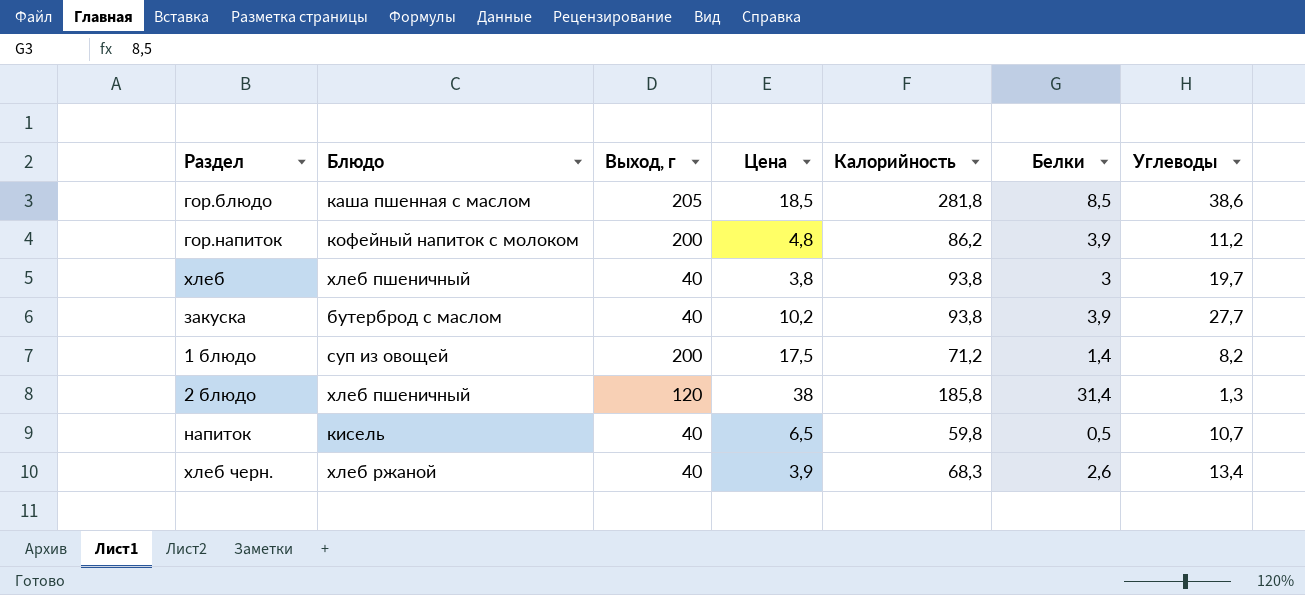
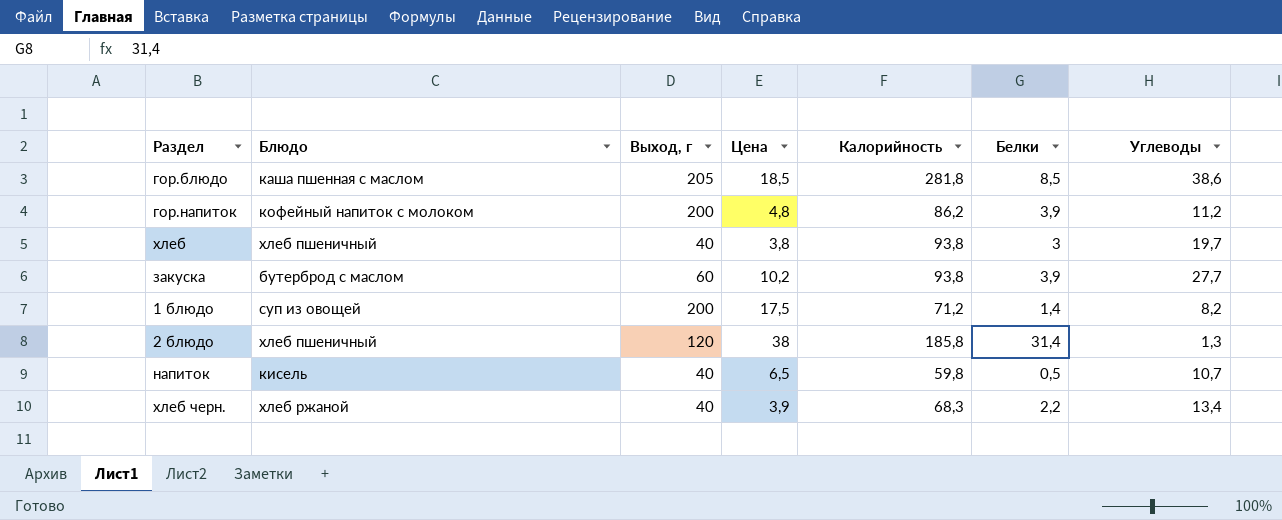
закуска | Выход, г: 40 -> 60
хлеб черн. | Белки: 2,6 -> 2,2

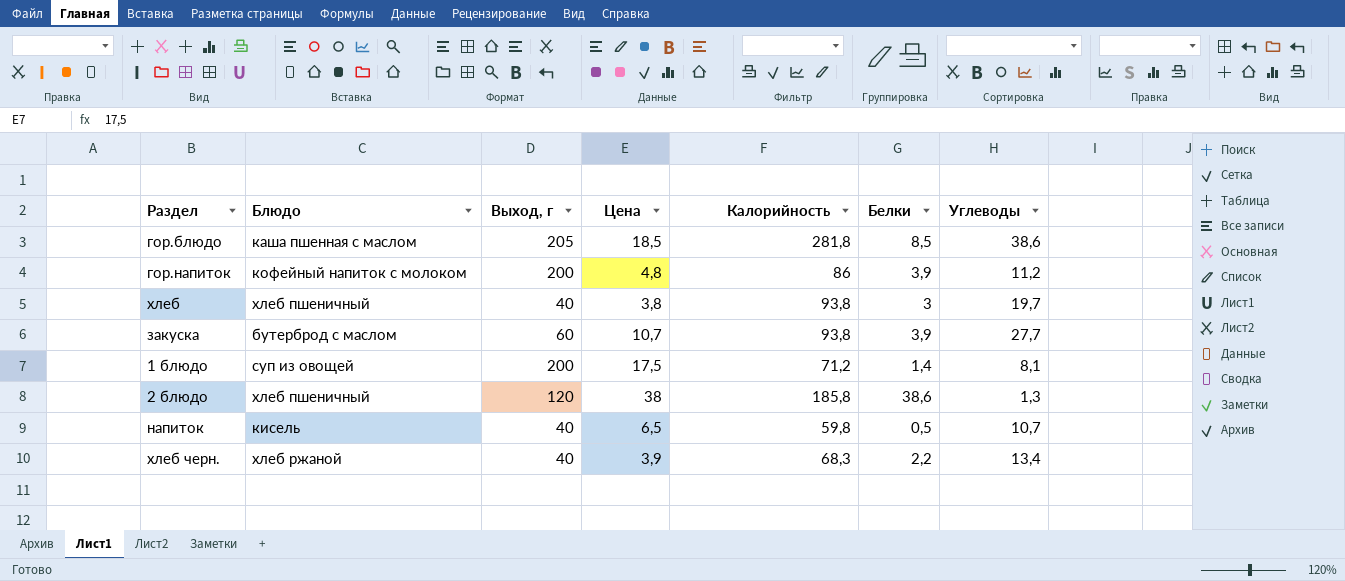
гор.напиток | Калорийность: 86,2 -> 86
закуска | Цена: 10,2 -> 10,7
1 блюдо | Углеводы: 8,2 -> 8,1
2 блюдо | Белки: 31,4 -> 38,6

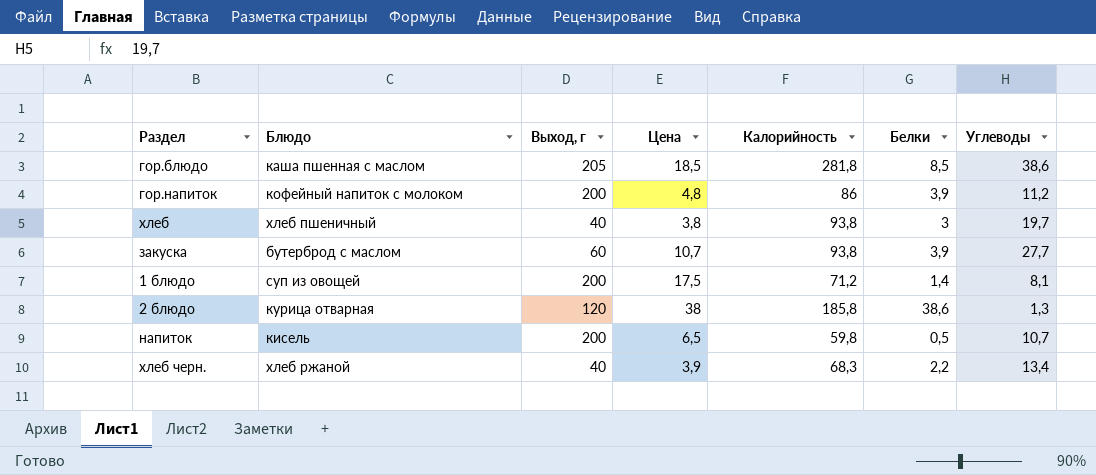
2 блюдо | Блюдо: хлеб пшеничный -> курица отварная
напиток | Выход, г: 40 -> 200

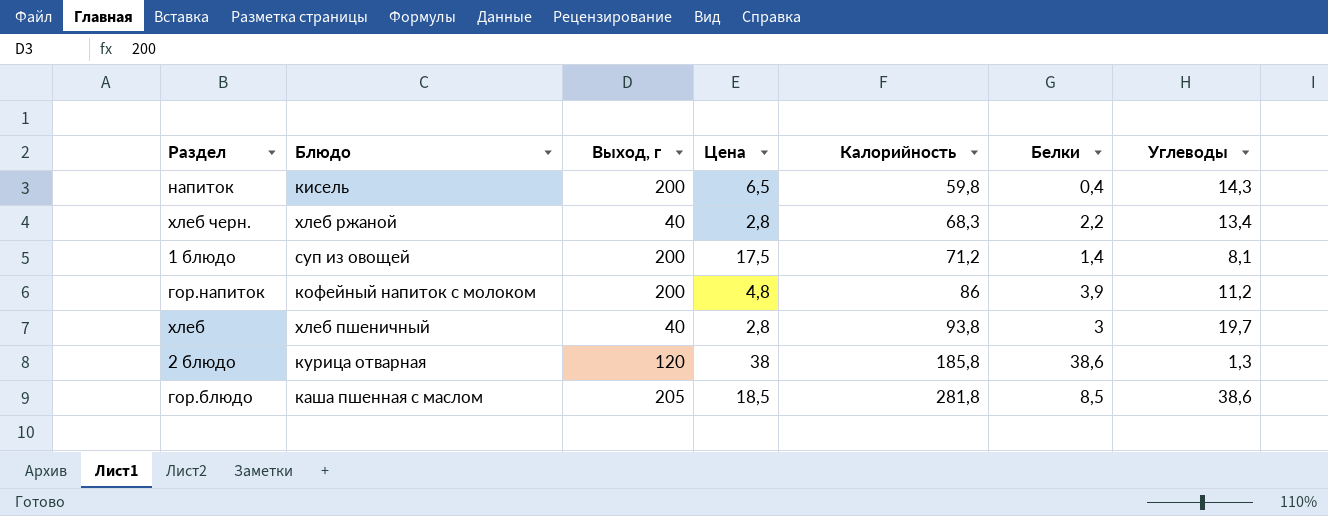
row order: none -> Калорийность ascending
row закуска: бутерброд с маслом | 60 | 10,7 | 93,8 | 3,9 | 27,7 -> none
напиток | Белки: 0,5 -> 0,4
напиток | Углеводы: 10,7 -> 14,3
хлеб черн. | Цена: 3,9 -> 2,8
хлеб | Цена: 3,8 -> 2,8

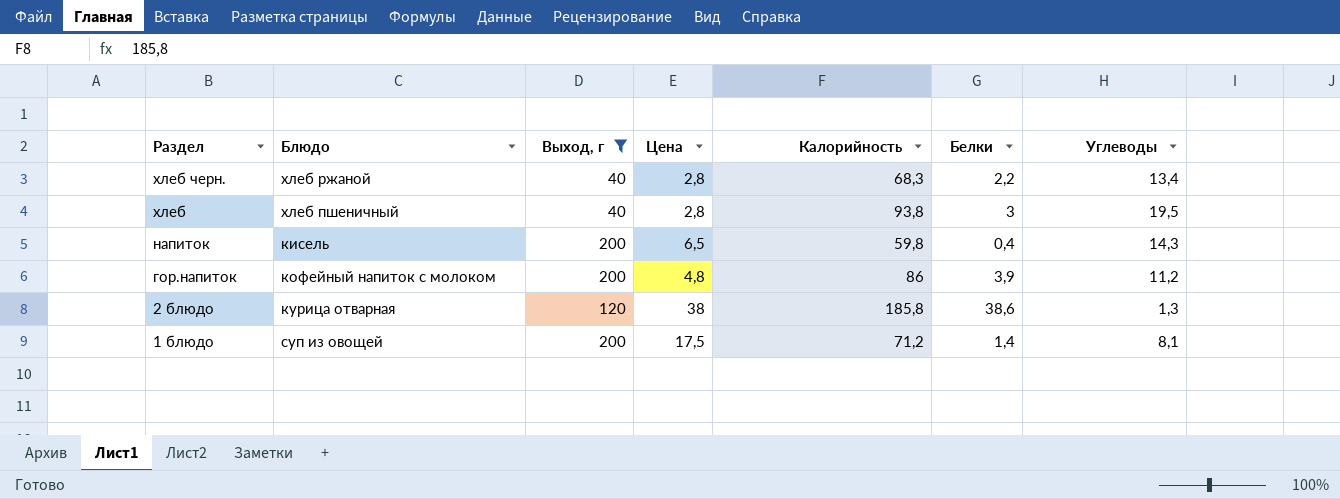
filter: none -> Выход, г != 205
row order: Калорийность ascending -> Раздел descending
хлеб | Углеводы: 19,7 -> 19,5

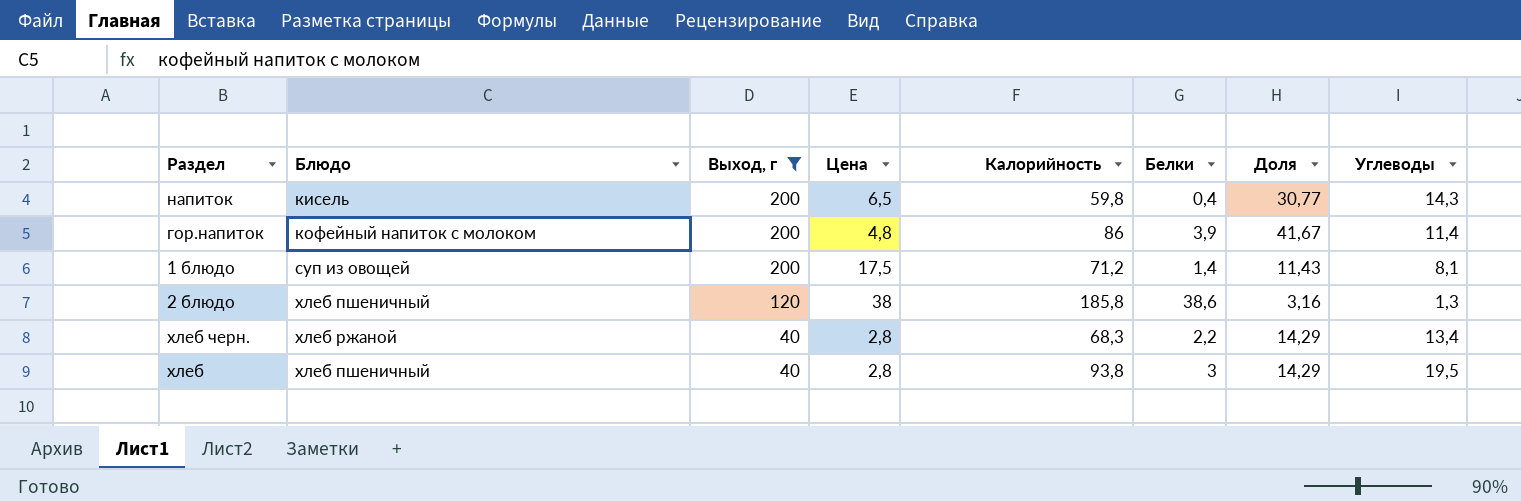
row order: Раздел descending -> Выход, г descending
column Доля | formula: none -> [Выход, г] / [Цена]
гор.напиток | Углеводы: 11,2 -> 11,4
2 блюдо | Блюдо: курица отварная -> хлеб пшеничный

